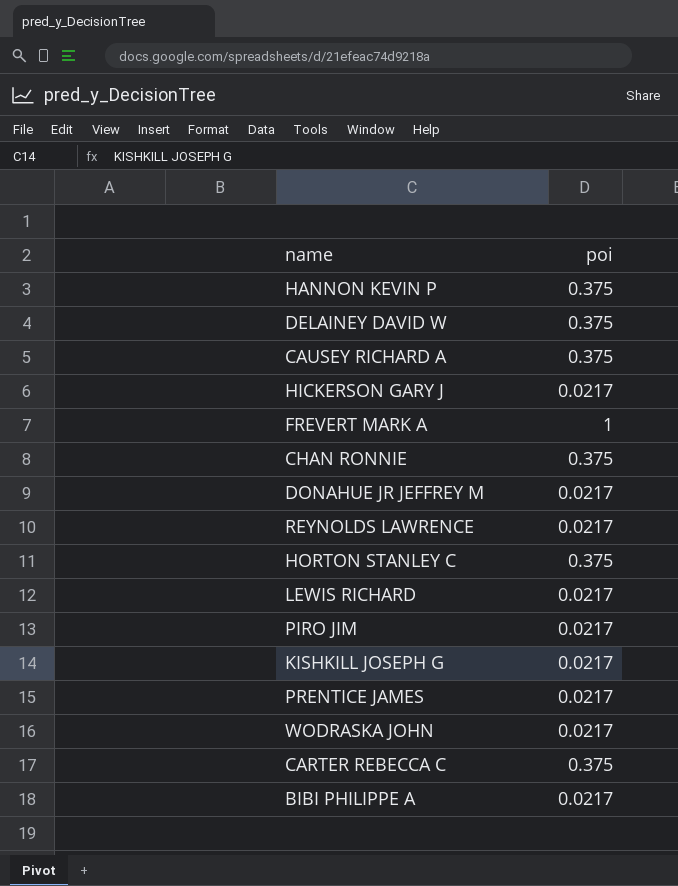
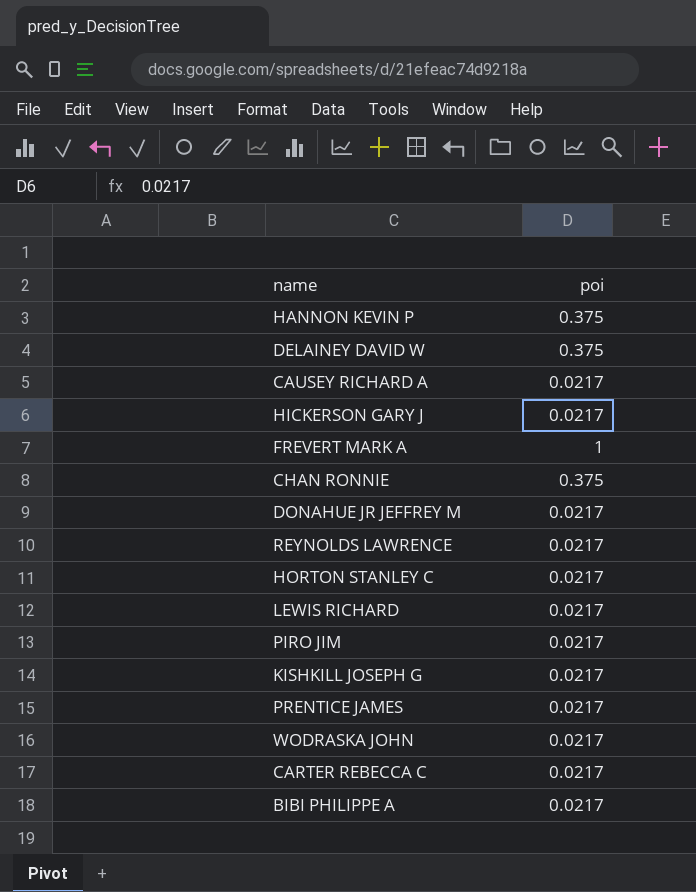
CAUSEY RICHARD A | poi: 0.375 -> 0.0217
HORTON STANLEY C | poi: 0.375 -> 0.0217
CARTER REBECCA C | poi: 0.375 -> 0.0217

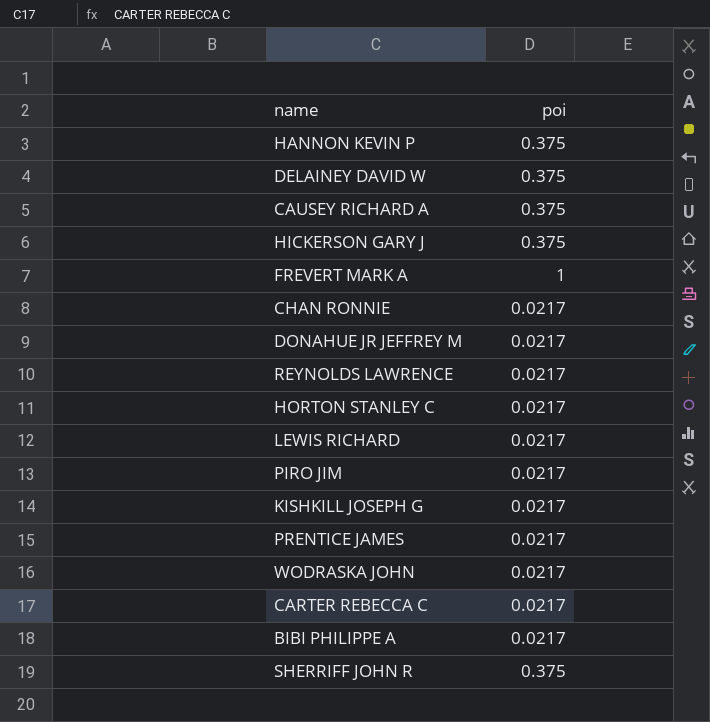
CAUSEY RICHARD A | poi: 0.0217 -> 0.375
HICKERSON GARY J | poi: 0.0217 -> 0.375
CHAN RONNIE | poi: 0.375 -> 0.0217
row SHERRIFF JOHN R: none -> 0.375

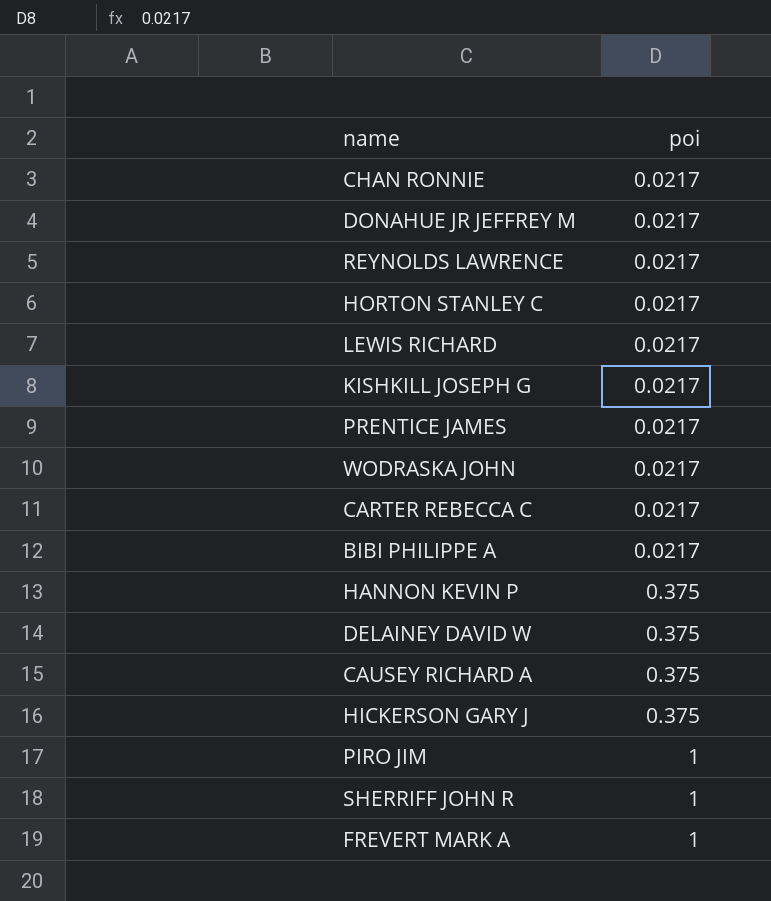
row order: none -> poi ascending
PIRO JIM | poi: 0.0217 -> 1
SHERRIFF JOHN R | poi: 0.375 -> 1

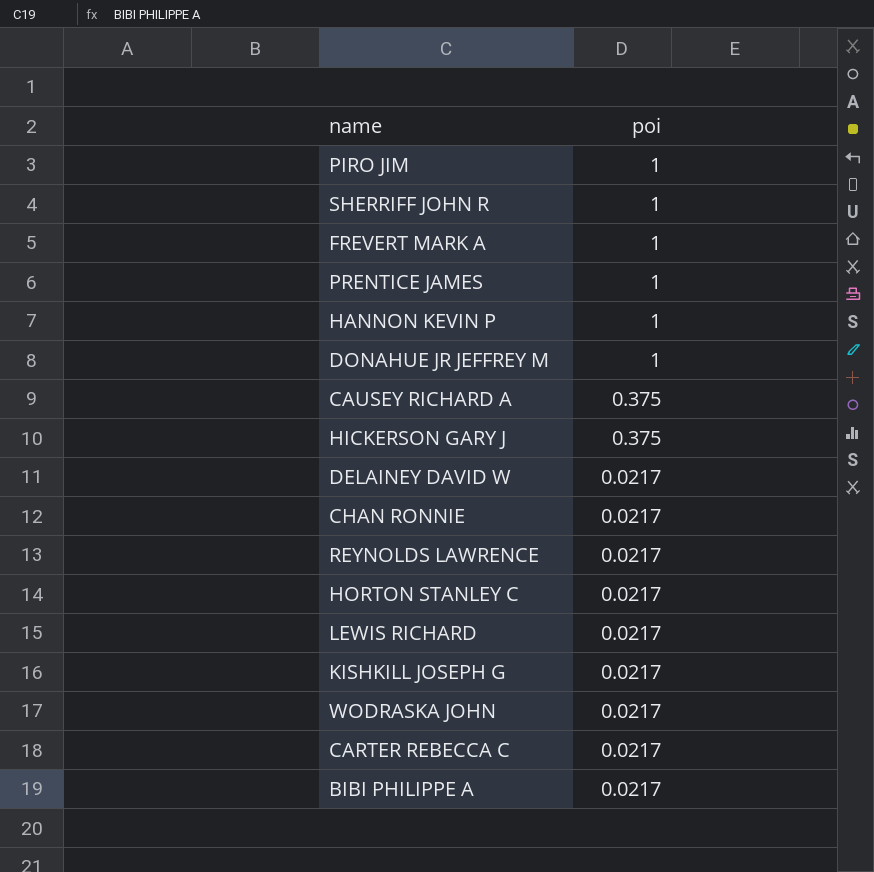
row order: poi ascending -> poi descending
PRENTICE JAMES | poi: 0.0217 -> 1
HANNON KEVIN P | poi: 0.375 -> 1
DONAHUE JR JEFFREY M | poi: 0.0217 -> 1
DELAINEY DAVID W | poi: 0.375 -> 0.0217

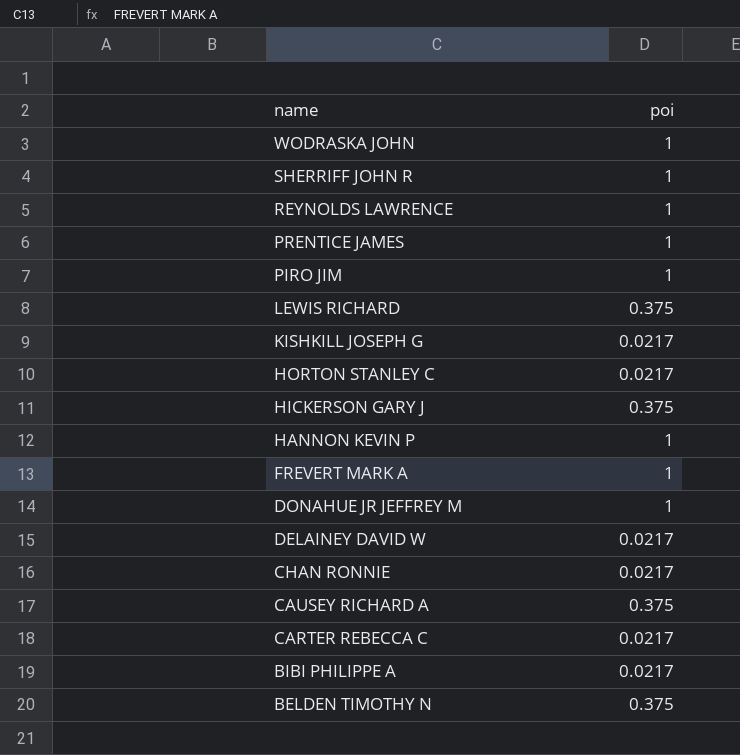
row order: poi descending -> name descending
WODRASKA JOHN | poi: 0.0217 -> 1
REYNOLDS LAWRENCE | poi: 0.0217 -> 1
LEWIS RICHARD | poi: 0.0217 -> 0.375
row BELDEN TIMOTHY N: none -> 0.375

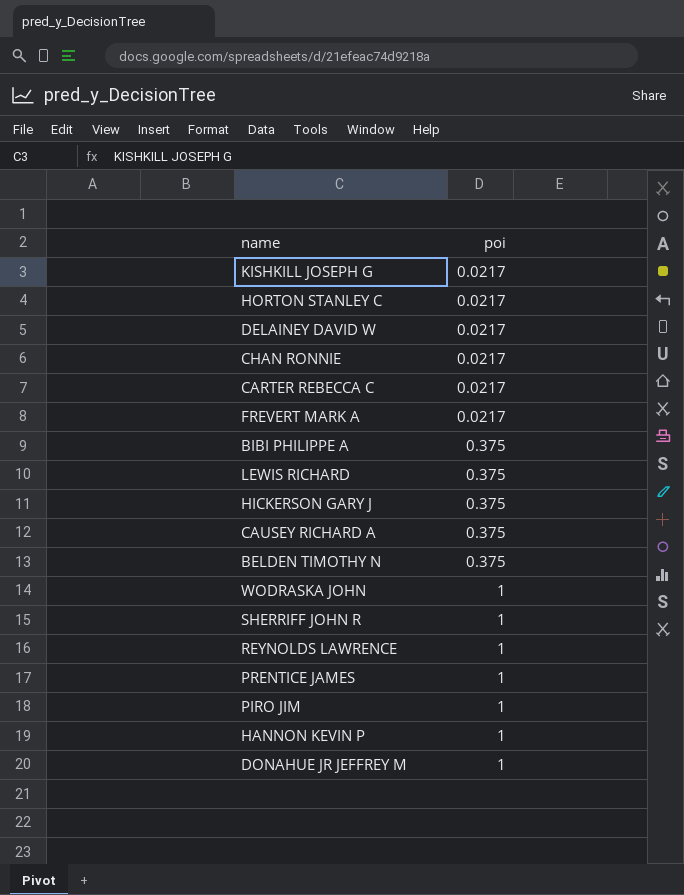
row order: name descending -> poi ascending
FREVERT MARK A | poi: 1 -> 0.0217
BIBI PHILIPPE A | poi: 0.0217 -> 0.375

